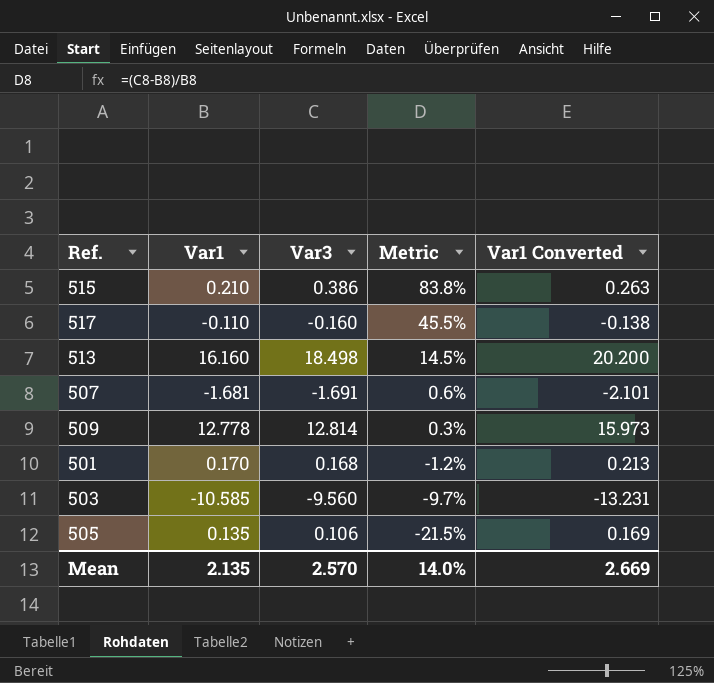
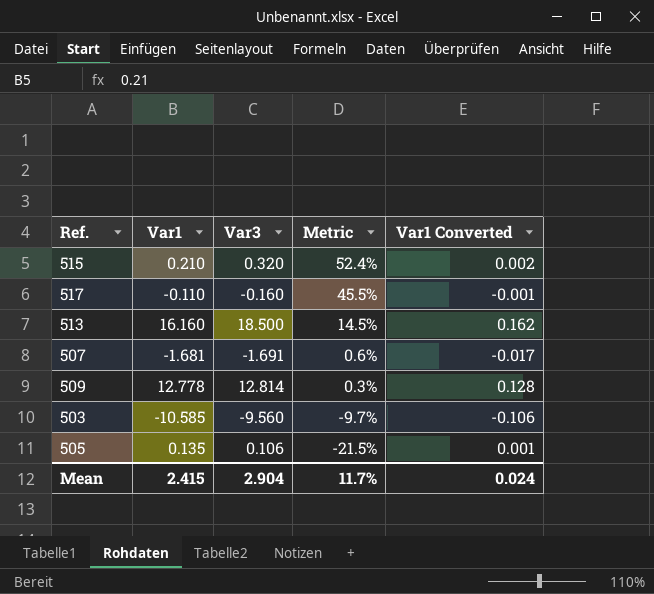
column Var1 Converted | formula: [Var1] * 1.25 -> [Var1] * 0.01
row 501: 0.170 | 0.168 | -1.2% | 0.213 -> none
515 | Var3: 0.386 -> 0.320
515 | Metric: 83.8% -> 52.4%
513 | Var3: 18.498 -> 18.500
Mean | Var1: 2.135 -> 2.415
Mean | Var3: 2.570 -> 2.904
Mean | Metric: 14.0% -> 11.7%
Mean | Var1 Converted: 2.669 -> 0.024

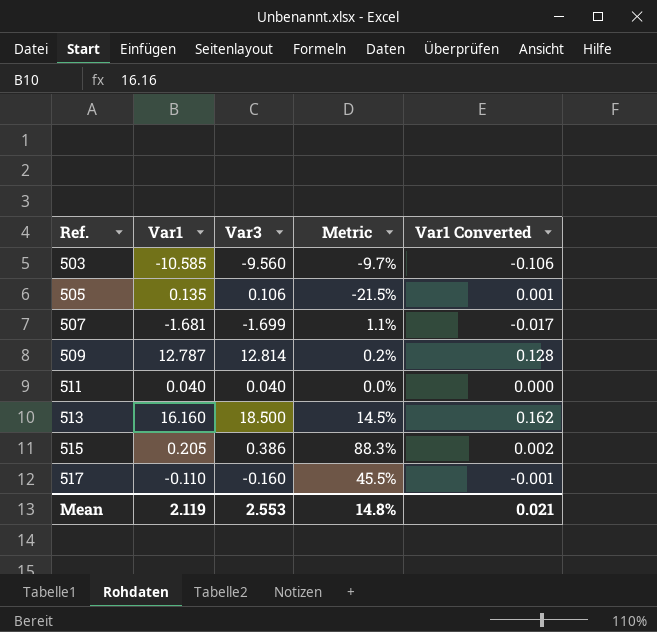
row order: Metric descending -> Ref. ascending
507 | Var3: -1.691 -> -1.699
507 | Metric: 0.6% -> 1.1%
509 | Var1: 12.778 -> 12.787
509 | Metric: 0.3% -> 0.2%
row 511: none -> 0.040 | 0.040 | 0.0% | 0.000
515 | Var1: 0.210 -> 0.205
515 | Var3: 0.320 -> 0.386
515 | Metric: 52.4% -> 88.3%
Mean | Var1: 2.415 -> 2.119
Mean | Var3: 2.904 -> 2.553
Mean | Metric: 11.7% -> 14.8%
Mean | Var1 Converted: 0.024 -> 0.021

